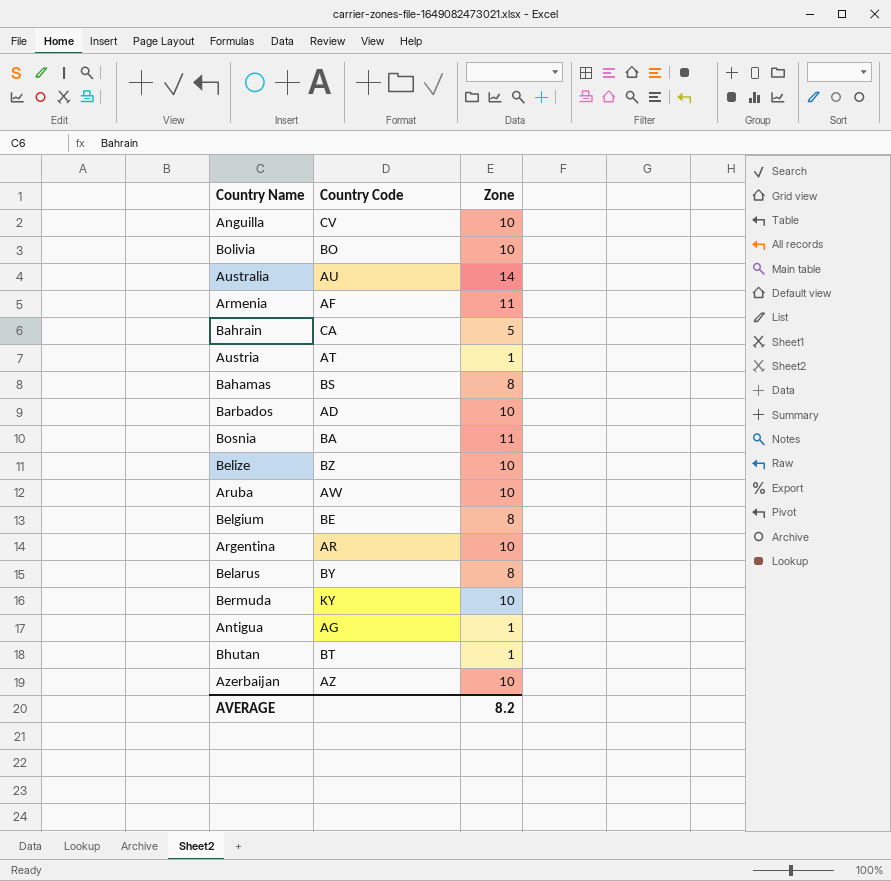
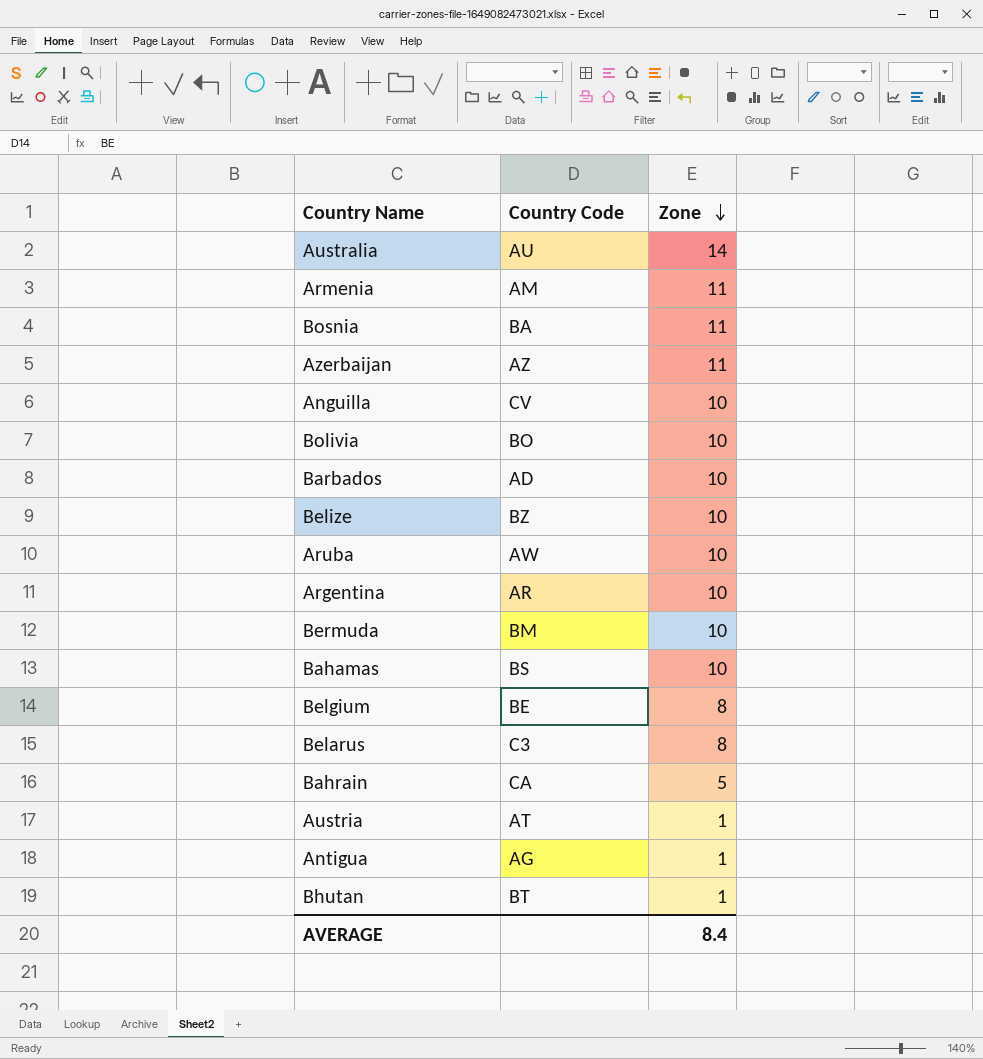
row order: none -> Zone descending
Armenia | Country Code: AF -> AM
Azerbaijan | Zone: 10 -> 11
Bermuda | Country Code: KY -> BM
Bahamas | Zone: 8 -> 10
Belarus | Country Code: BY -> C3
AVERAGE | Zone: 8.2 -> 8.4

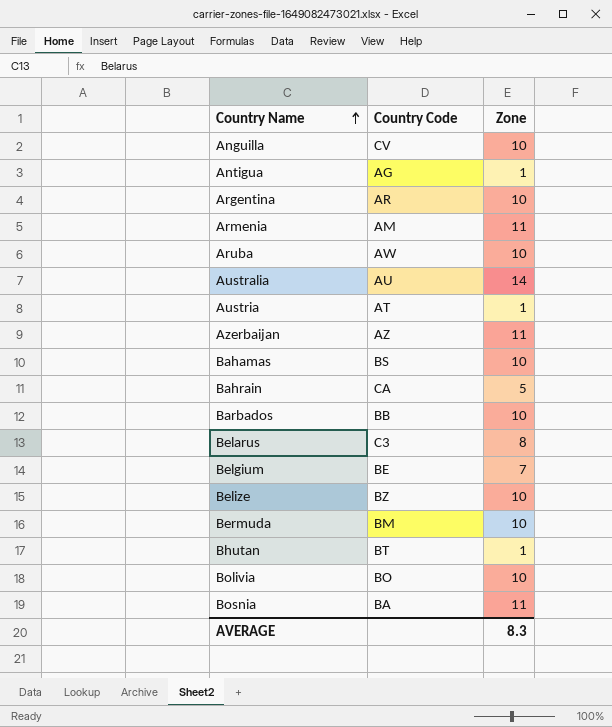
row order: Zone descending -> Country Name ascending
Barbados | Country Code: AD -> BB
Belgium | Zone: 8 -> 7
AVERAGE | Zone: 8.4 -> 8.3

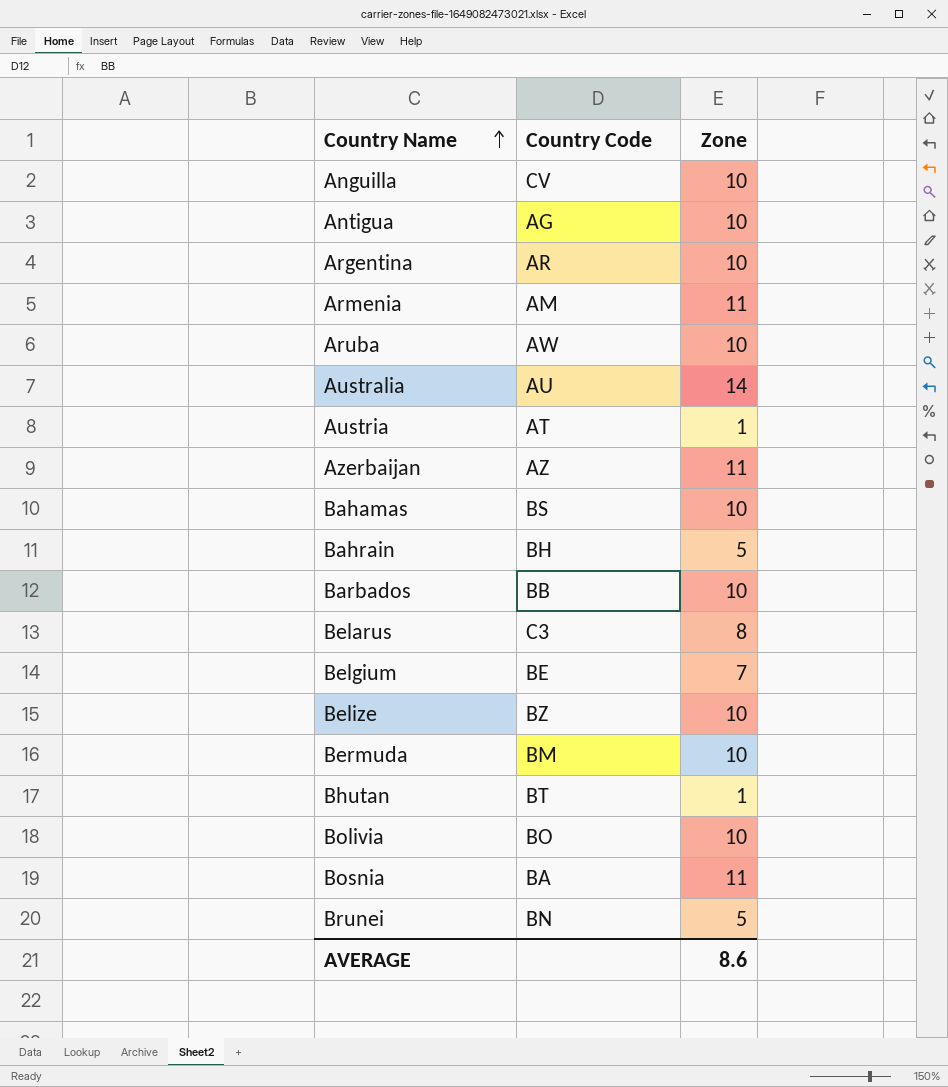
Antigua | Zone: 1 -> 10
Bahrain | Country Code: CA -> BH
row Brunei: none -> BN | 5
AVERAGE | Zone: 8.3 -> 8.6

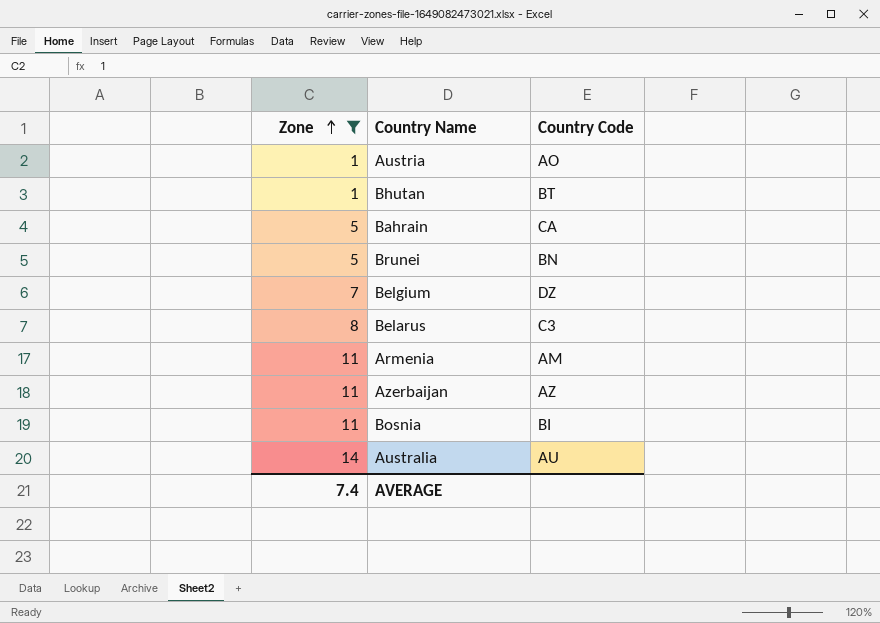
filter: none -> Zone != 10
row order: Country Name ascending -> Zone ascending
column Zone | position: 3 -> 1
Austria | Country Code: AT -> AO
Bahrain | Country Code: BH -> CA
Belgium | Country Code: BE -> DZ
Bosnia | Country Code: BA -> BI
AVERAGE | Zone: 8.6 -> 7.4

